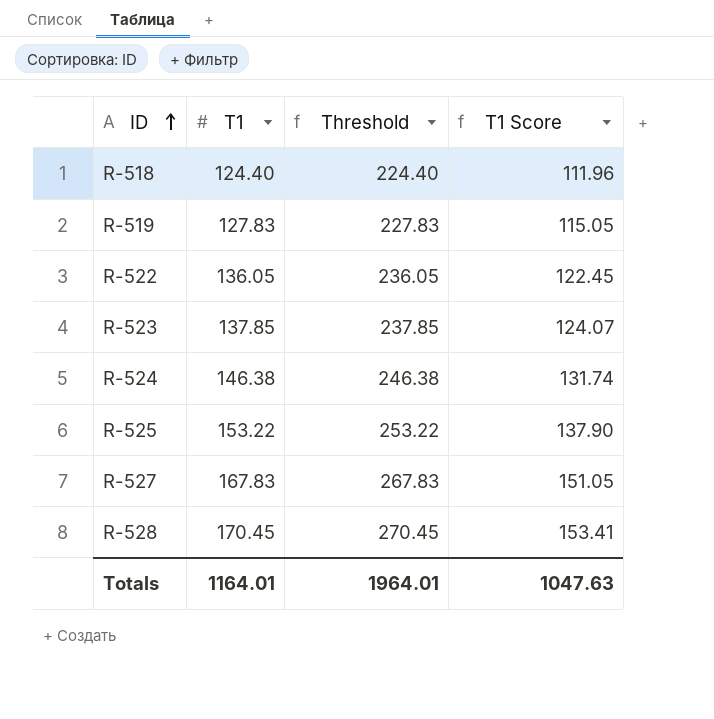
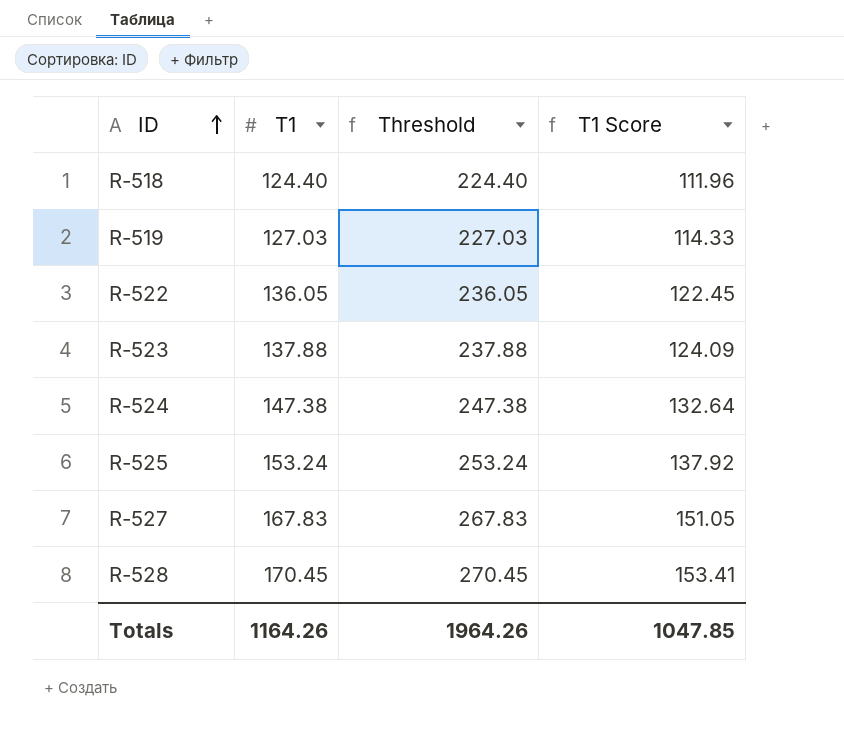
R-519 | T1: 127.83 -> 127.03
R-519 | Threshold: 227.83 -> 227.03
R-519 | T1 Score: 115.05 -> 114.33
R-523 | T1: 137.85 -> 137.88
R-523 | Threshold: 237.85 -> 237.88
R-523 | T1 Score: 124.07 -> 124.09
R-524 | T1: 146.38 -> 147.38
R-524 | Threshold: 246.38 -> 247.38
R-524 | T1 Score: 131.74 -> 132.64
R-525 | T1: 153.22 -> 153.24
R-525 | Threshold: 253.22 -> 253.24
R-525 | T1 Score: 137.90 -> 137.92
Totals | T1: 1164.01 -> 1164.26
Totals | Threshold: 1964.01 -> 1964.26
Totals | T1 Score: 1047.63 -> 1047.85

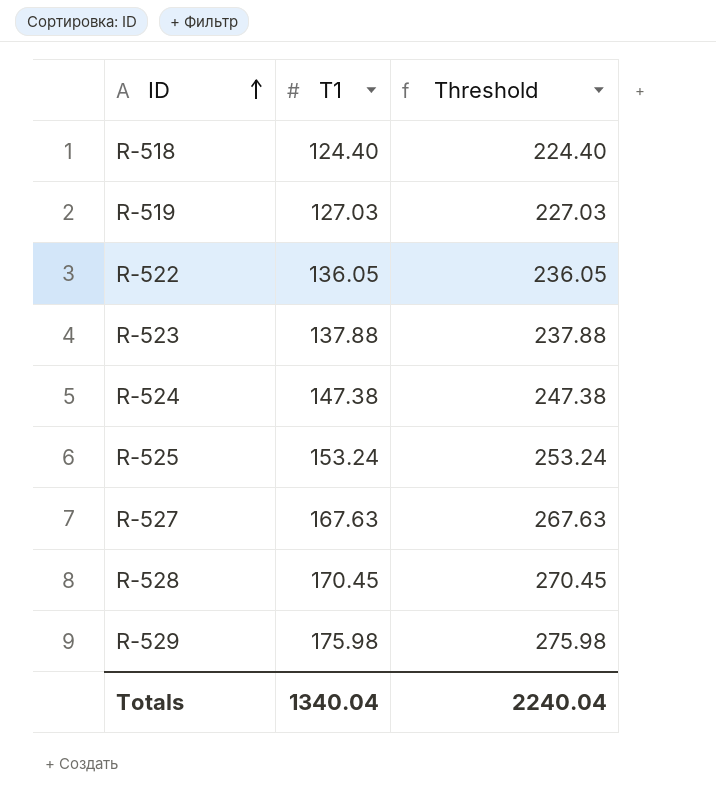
column T1 Score | formula: [T1] * 0.9 -> none
R-527 | T1: 167.83 -> 167.63
R-527 | Threshold: 267.83 -> 267.63
row R-529: none -> 175.98 | 275.98
Totals | T1: 1164.26 -> 1340.04
Totals | Threshold: 1964.26 -> 2240.04

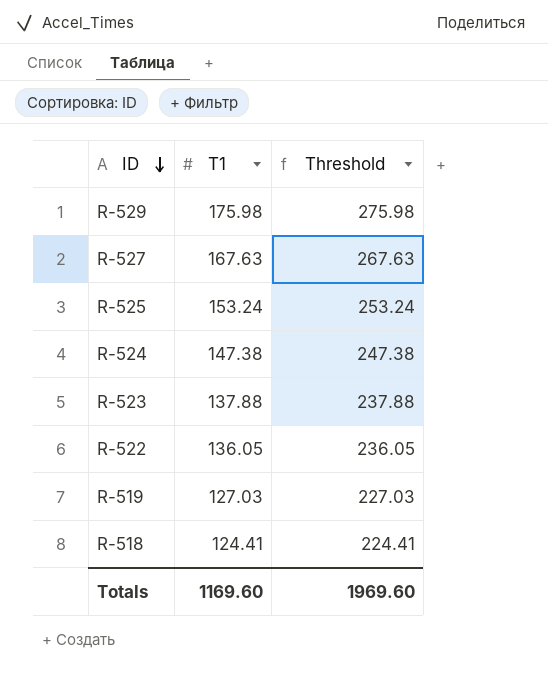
row order: ID ascending -> ID descending
row R-528: 170.45 | 270.45 -> none
R-518 | T1: 124.40 -> 124.41
R-518 | Threshold: 224.40 -> 224.41
Totals | T1: 1340.04 -> 1169.60
Totals | Threshold: 2240.04 -> 1969.60

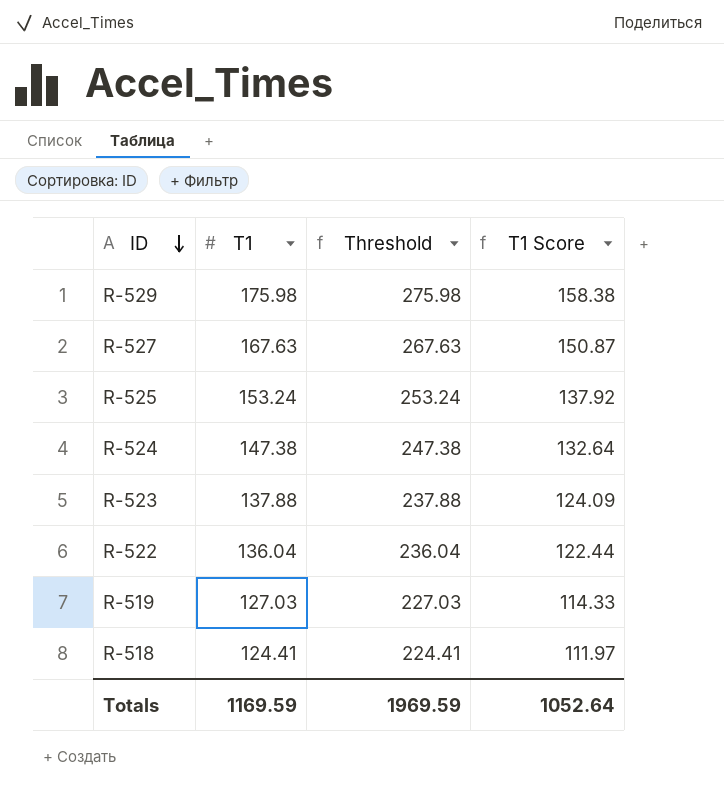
column T1 Score | formula: none -> [T1] * 0.9
R-522 | T1: 136.05 -> 136.04
R-522 | Threshold: 236.05 -> 236.04
Totals | T1: 1169.60 -> 1169.59
Totals | Threshold: 1969.60 -> 1969.59

